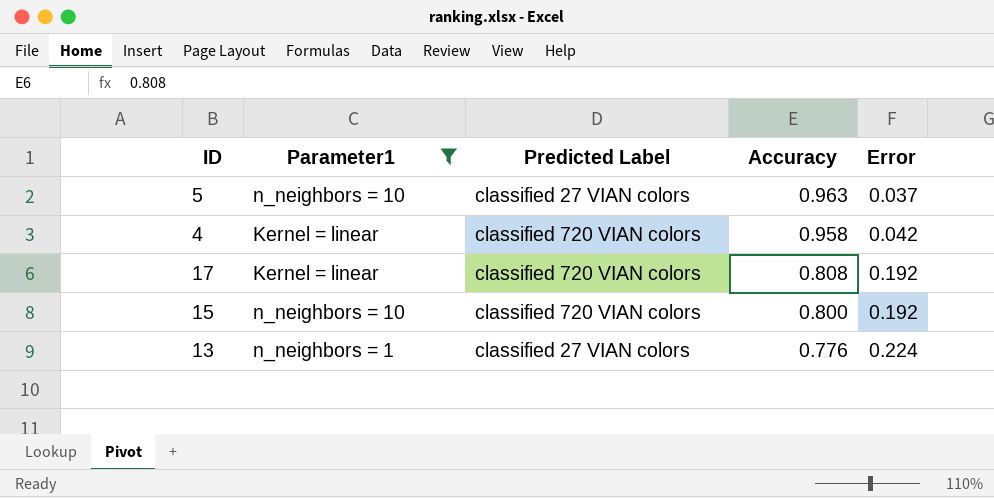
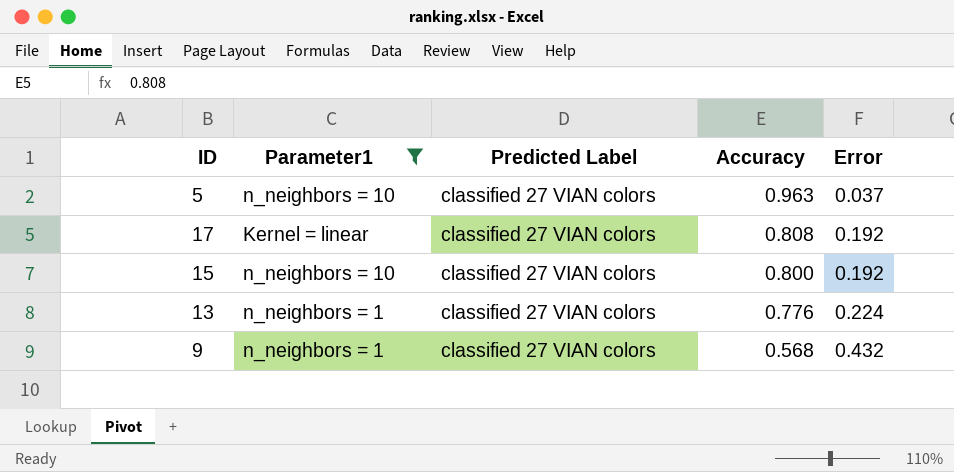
row 4: Kernel = linear | classified 720 VIAN colors | 0.958 | 0.042 -> none
17 | Predicted Label: classified 720 VIAN colors -> classified 27 VIAN colors
15 | Predicted Label: classified 720 VIAN colors -> classified 27 VIAN colors
row 9: none -> n_neighbors = 1 | classified 27 VIAN colors | 0.568 | 0.432

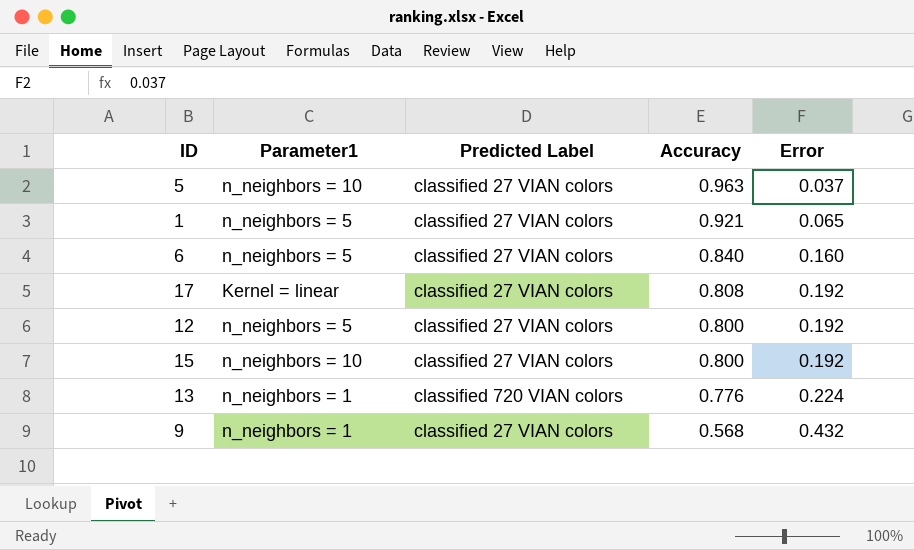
filter: Parameter1 != n_neighbors = 5 -> none
13 | Predicted Label: classified 27 VIAN colors -> classified 720 VIAN colors

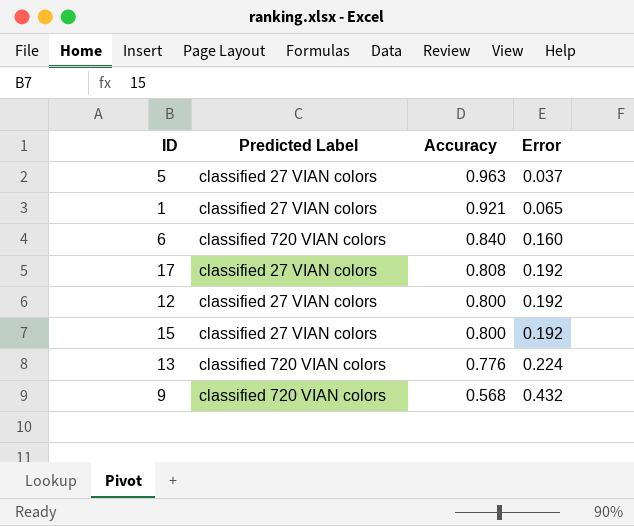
column Parameter1 | position: 2 -> none
6 | Predicted Label: classified 27 VIAN colors -> classified 720 VIAN colors
9 | Predicted Label: classified 27 VIAN colors -> classified 720 VIAN colors

